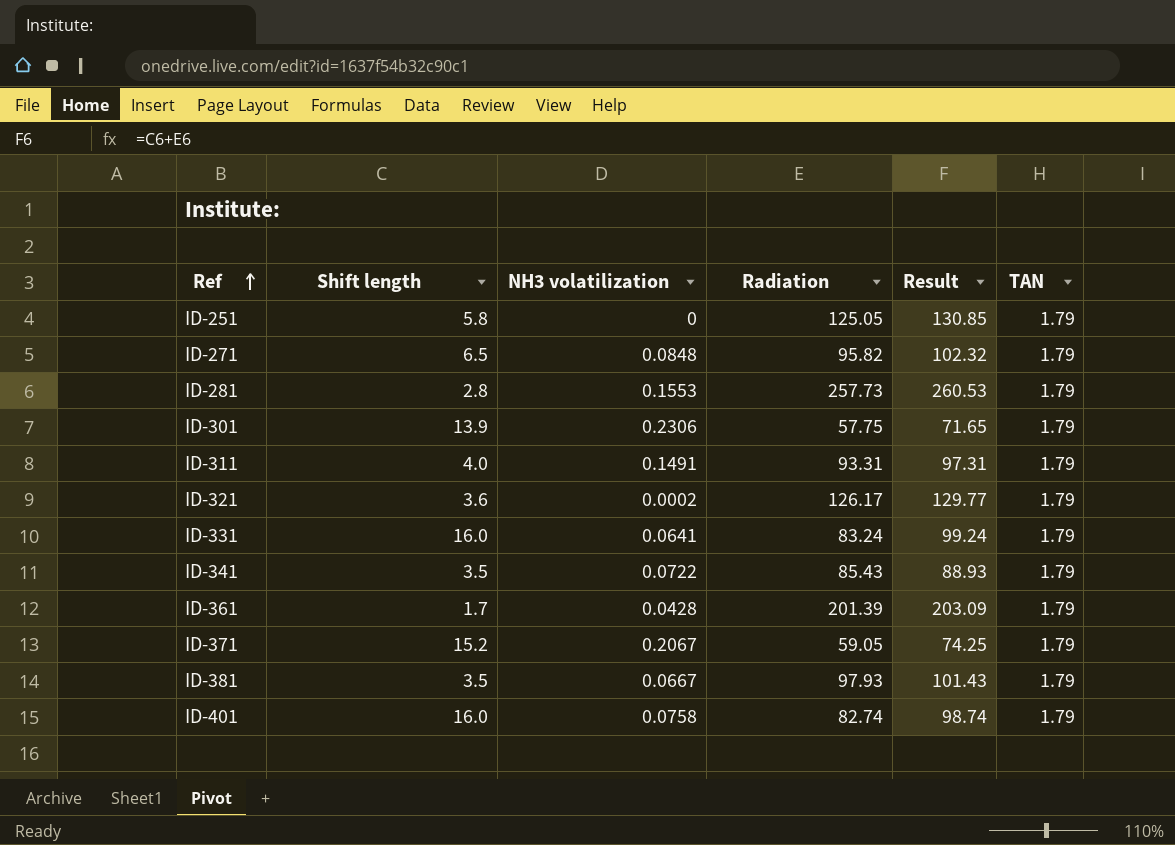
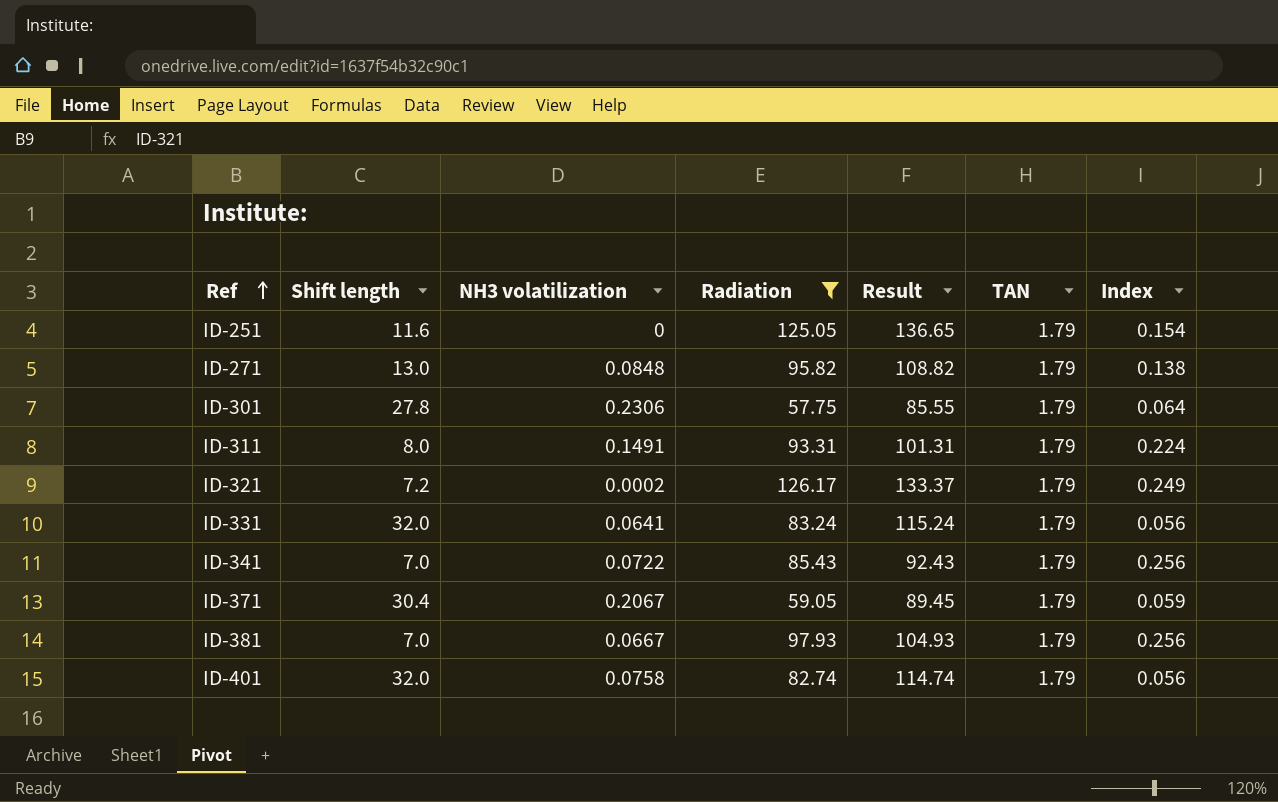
filter: none -> Radiation <= 126.17
column Index | formula: none -> [TAN] / [Shift length]
ID-251 | Shift length: 5.8 -> 11.6
ID-251 | Result: 130.85 -> 136.65
ID-271 | Shift length: 6.5 -> 13.0
ID-271 | Result: 102.32 -> 108.82
ID-301 | Shift length: 13.9 -> 27.8
ID-301 | Result: 71.65 -> 85.55
ID-311 | Shift length: 4.0 -> 8.0
ID-311 | Result: 97.31 -> 101.31
ID-321 | Shift length: 3.6 -> 7.2
ID-321 | Result: 129.77 -> 133.37
ID-331 | Shift length: 16.0 -> 32.0
ID-331 | Result: 99.24 -> 115.24
ID-341 | Shift length: 3.5 -> 7.0
ID-341 | Result: 88.93 -> 92.43
ID-371 | Shift length: 15.2 -> 30.4
ID-371 | Result: 74.25 -> 89.45
ID-381 | Shift length: 3.5 -> 7.0
ID-381 | Result: 101.43 -> 104.93
ID-401 | Shift length: 16.0 -> 32.0
ID-401 | Result: 98.74 -> 114.74

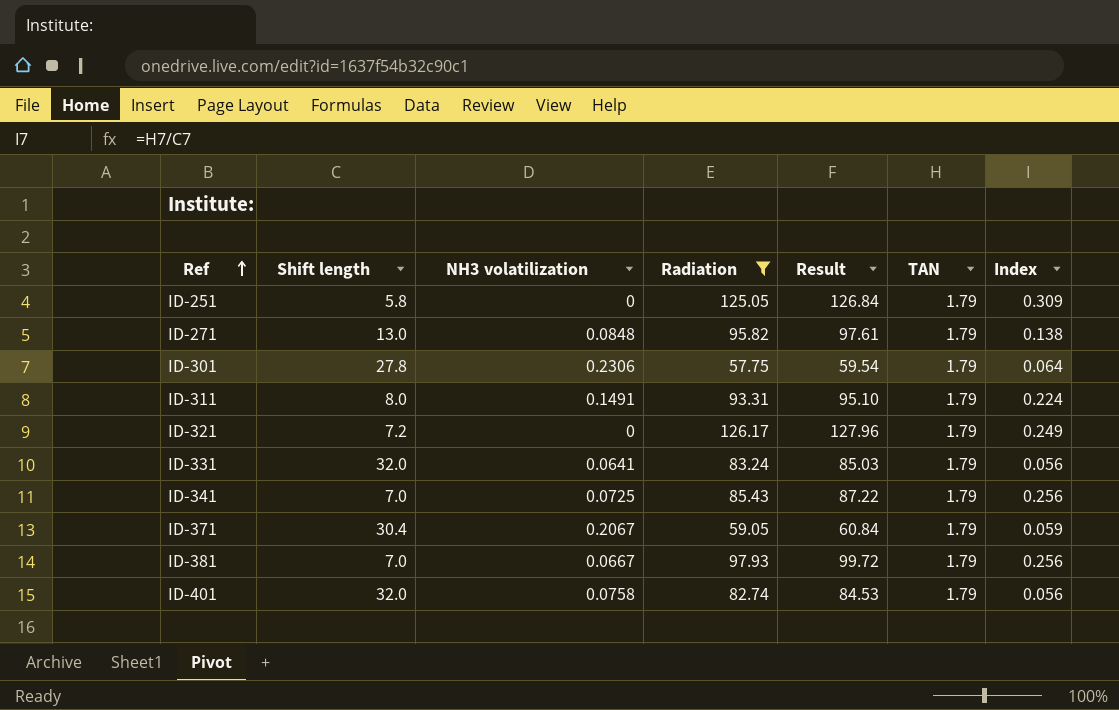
column Result | formula: [Shift length] + [Radiation] -> [Radiation] + [TAN]
ID-251 | Shift length: 11.6 -> 5.8
ID-251 | Index: 0.154 -> 0.309
ID-321 | NH3 volatilization: 0.0002 -> 0
ID-341 | NH3 volatilization: 0.0722 -> 0.0725

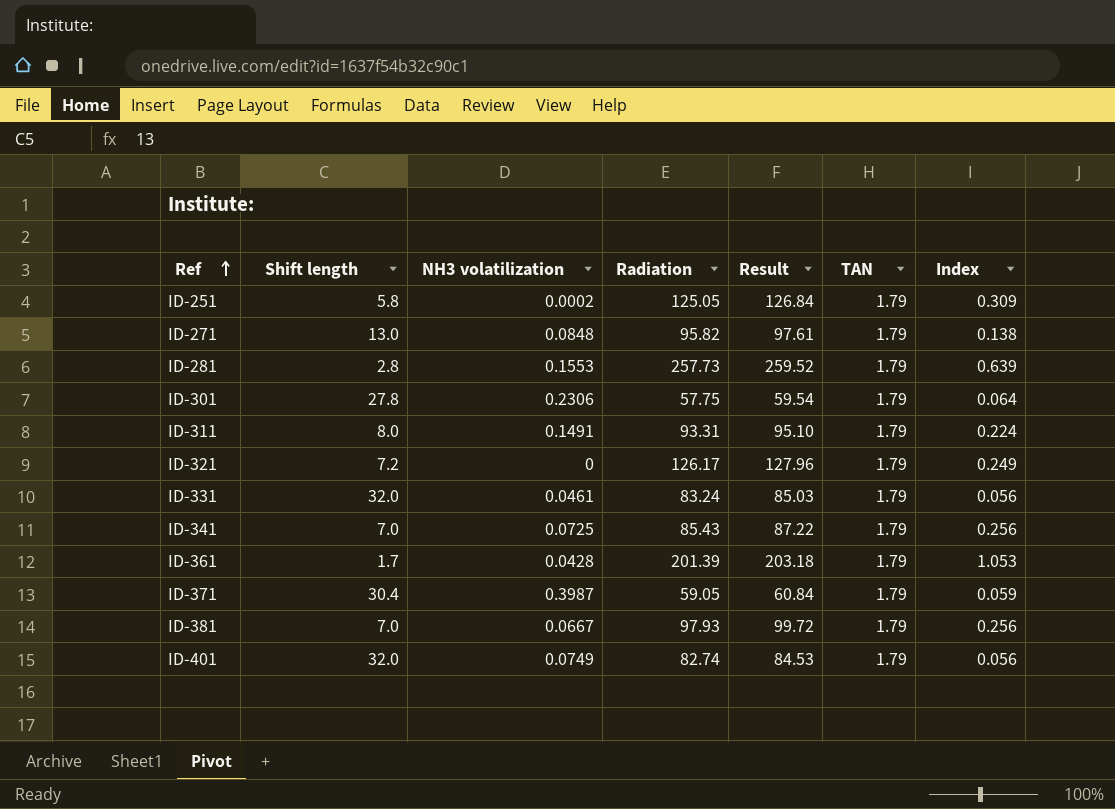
filter: Radiation <= 126.17 -> none
ID-251 | NH3 volatilization: 0 -> 0.0002
ID-331 | NH3 volatilization: 0.0641 -> 0.0461
ID-371 | NH3 volatilization: 0.2067 -> 0.3987
ID-401 | NH3 volatilization: 0.0758 -> 0.0749

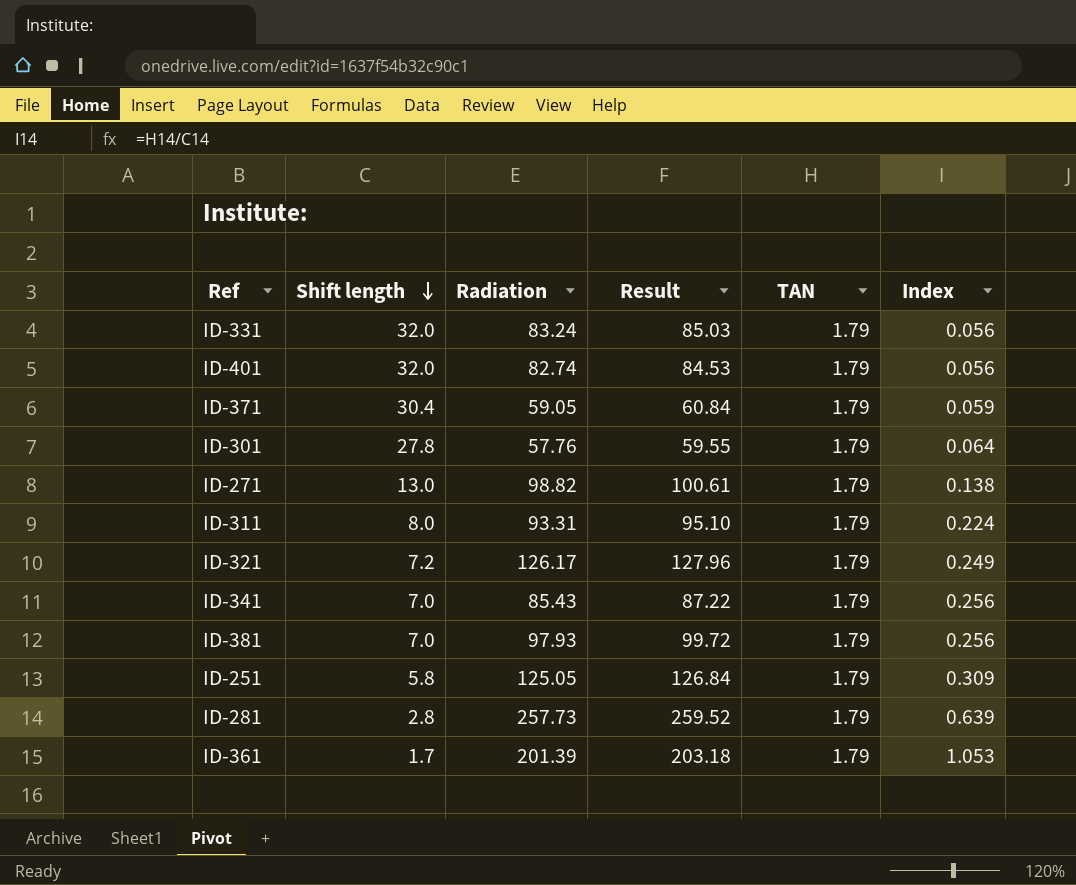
row order: Ref ascending -> Shift length descending
column NH3 volatilization | position: 3 -> none
ID-301 | Radiation: 57.75 -> 57.76
ID-301 | Result: 59.54 -> 59.55
ID-271 | Radiation: 95.82 -> 98.82
ID-271 | Result: 97.61 -> 100.61

